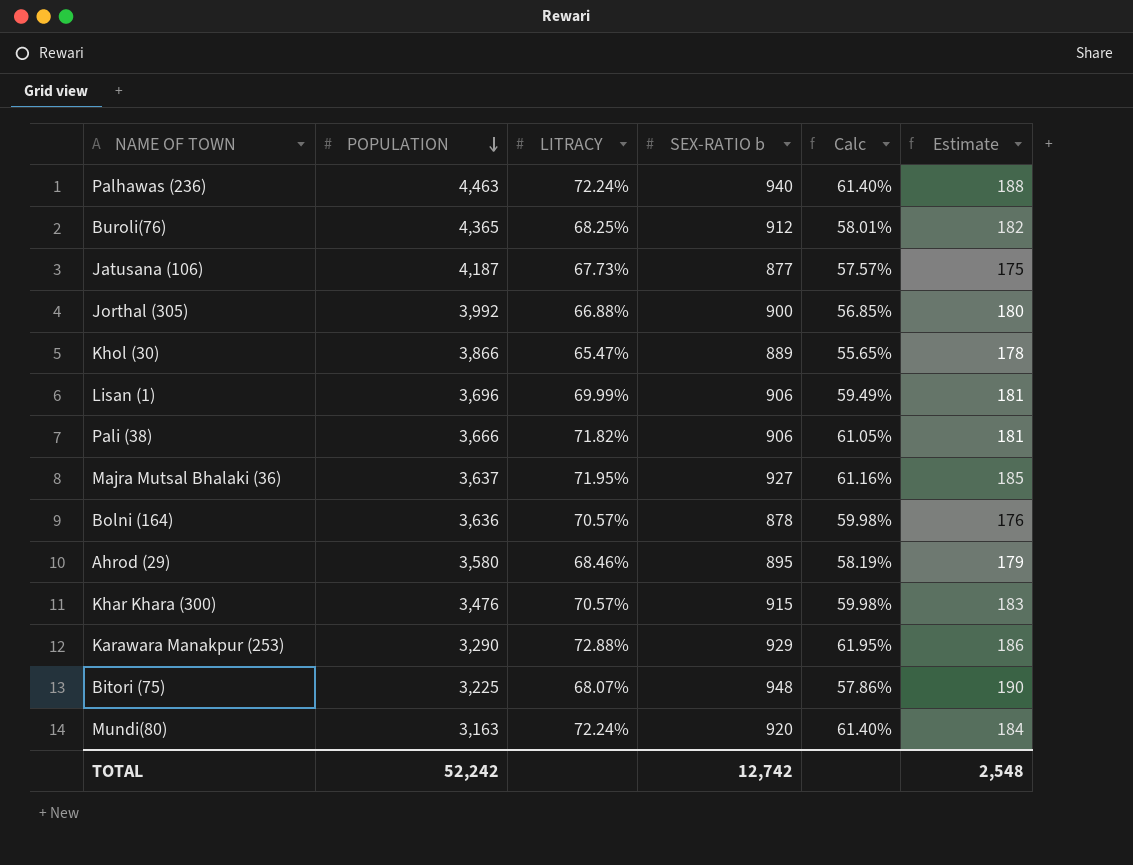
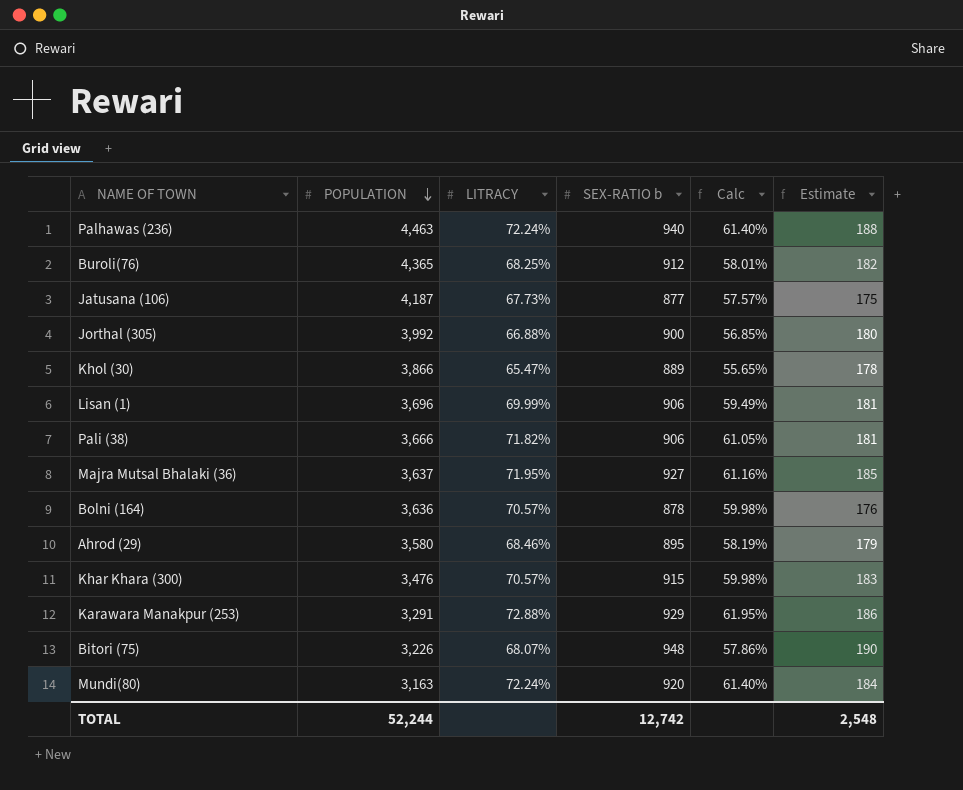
Karawara Manakpur (253) | POPULATION: 3,290 -> 3,291
Bitori (75) | POPULATION: 3,225 -> 3,226
TOTAL | POPULATION: 52,242 -> 52,244

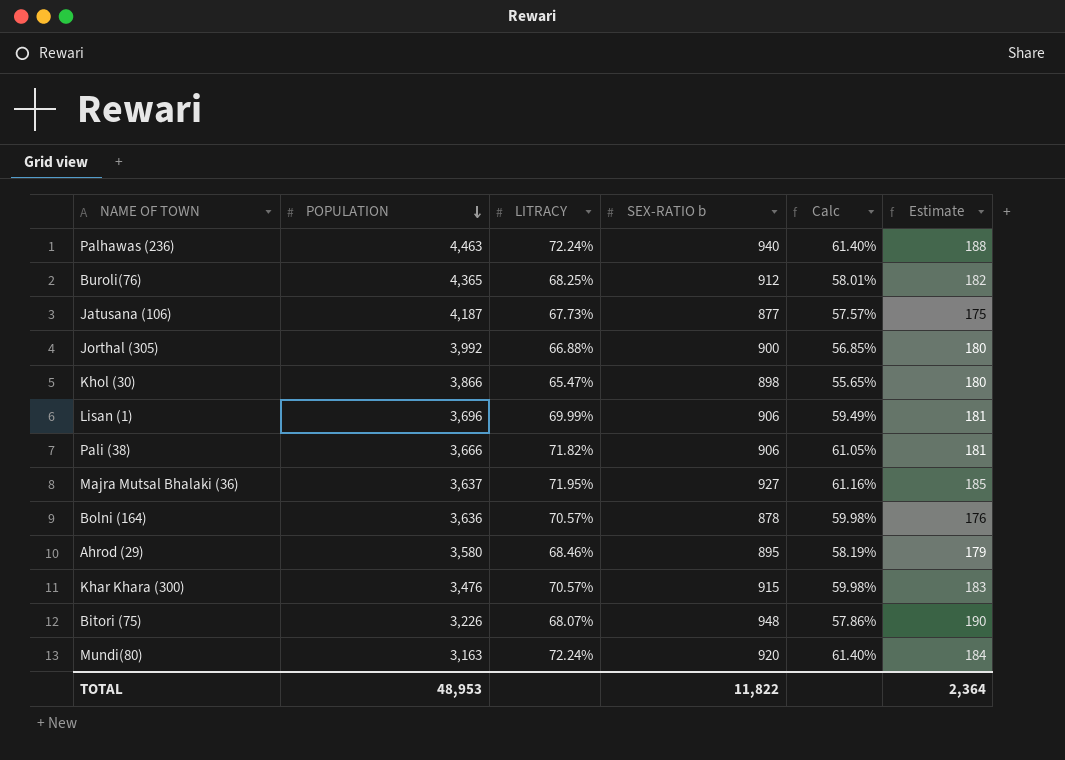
row Karawara Manakpur (253): 3,291 | 72.88% | 929 | 61.95% | 186 -> none
Khol (30) | SEX-RATIO b: 889 -> 898
Khol (30) | Estimate: 178 -> 180
TOTAL | POPULATION: 52,244 -> 48,953
TOTAL | SEX-RATIO b: 12,742 -> 11,822
TOTAL | Estimate: 2,548 -> 2,364

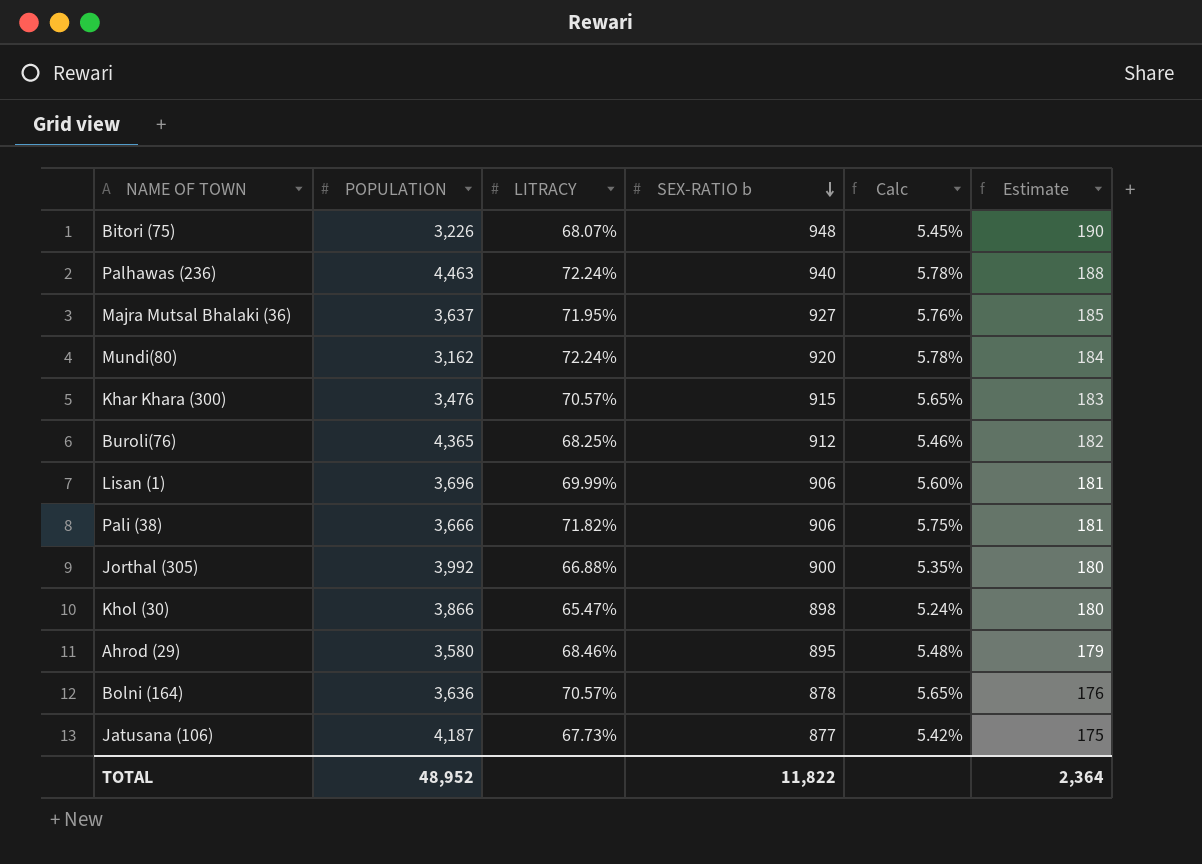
row order: POPULATION descending -> SEX-RATIO b descending
column Calc | formula: [LITRACY] * 0.85 -> [LITRACY] * 0.08
Mundi(80) | POPULATION: 3,163 -> 3,162
TOTAL | POPULATION: 48,953 -> 48,952

